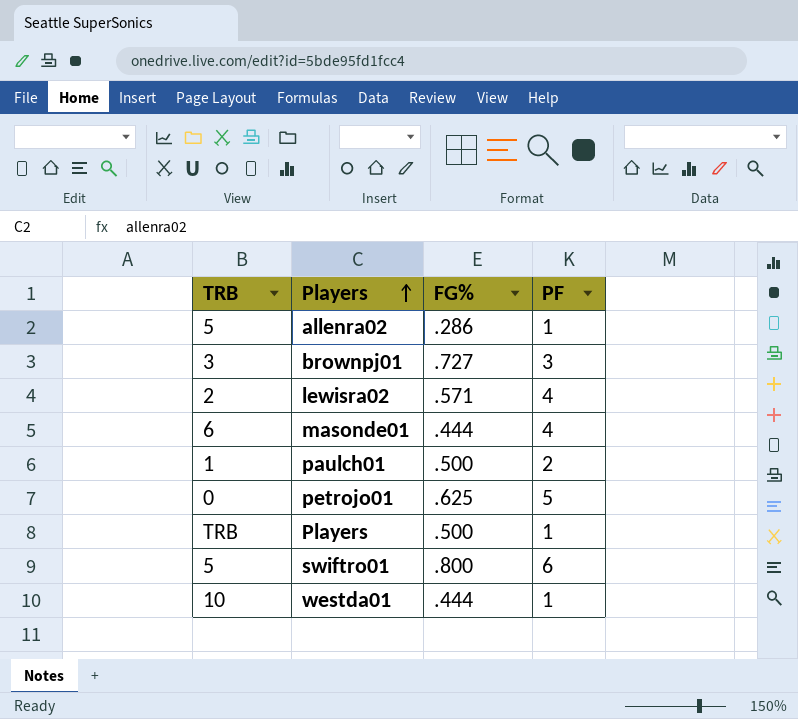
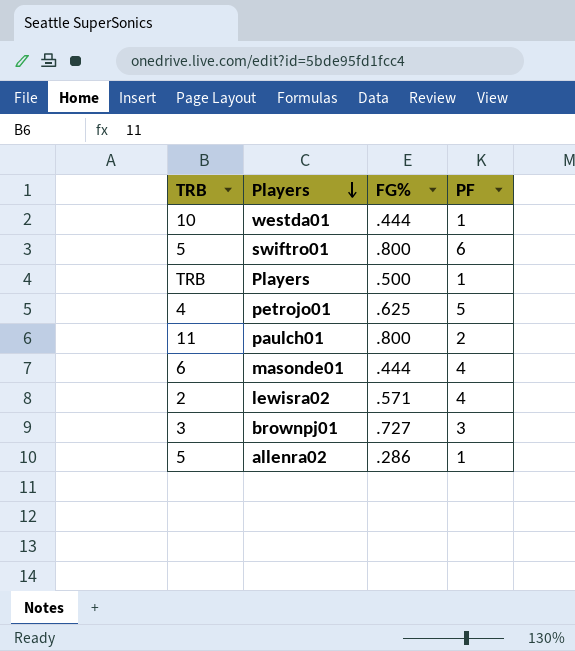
row order: Players ascending -> Players descending
petrojo01 | TRB: 0 -> 4
paulch01 | TRB: 1 -> 11
paulch01 | FG%: .500 -> .800

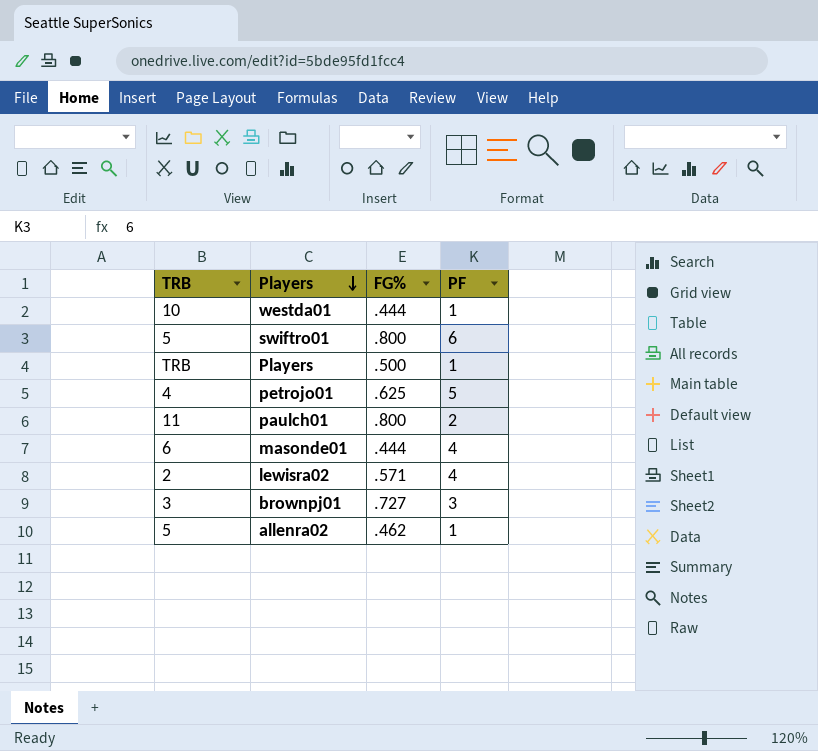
allenra02 | FG%: .286 -> .462

